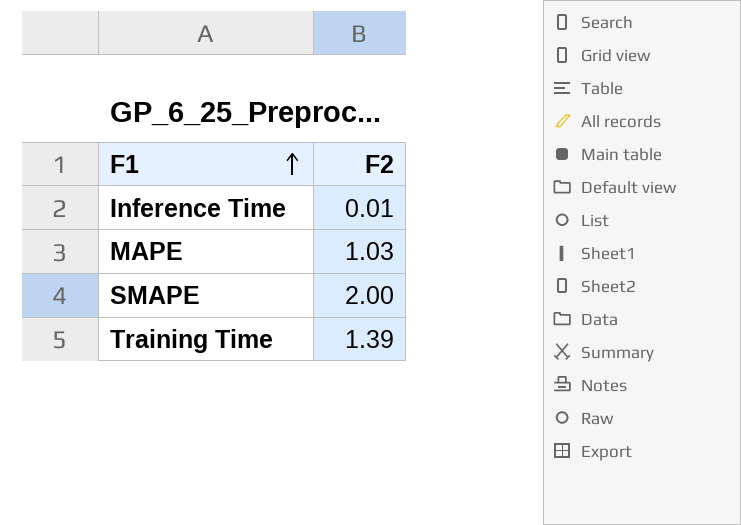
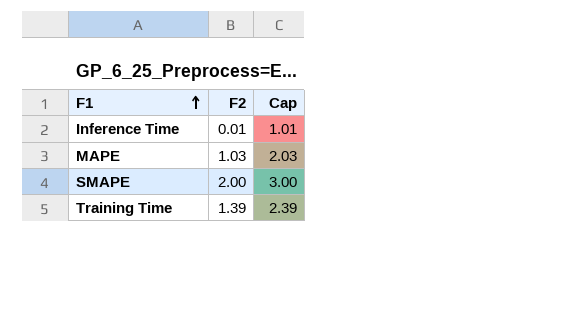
column Cap | formula: none -> [F2] + 1

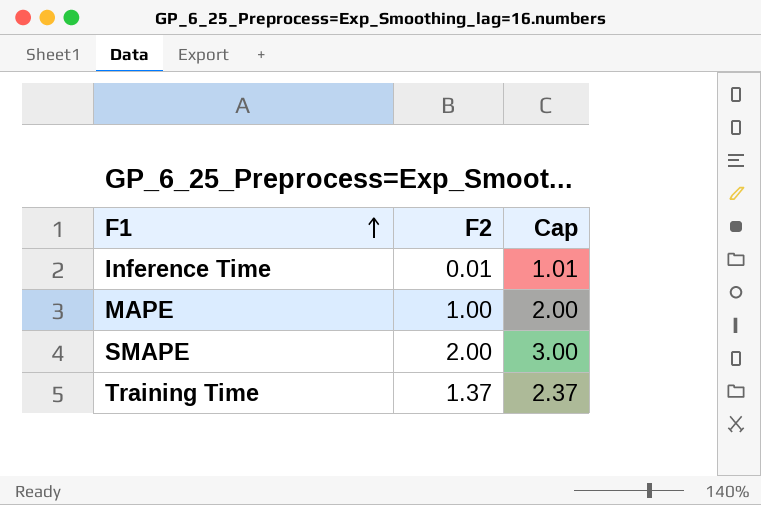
MAPE | F2: 1.03 -> 1.00
MAPE | Cap: 2.03 -> 2.00
Training Time | F2: 1.39 -> 1.37
Training Time | Cap: 2.39 -> 2.37

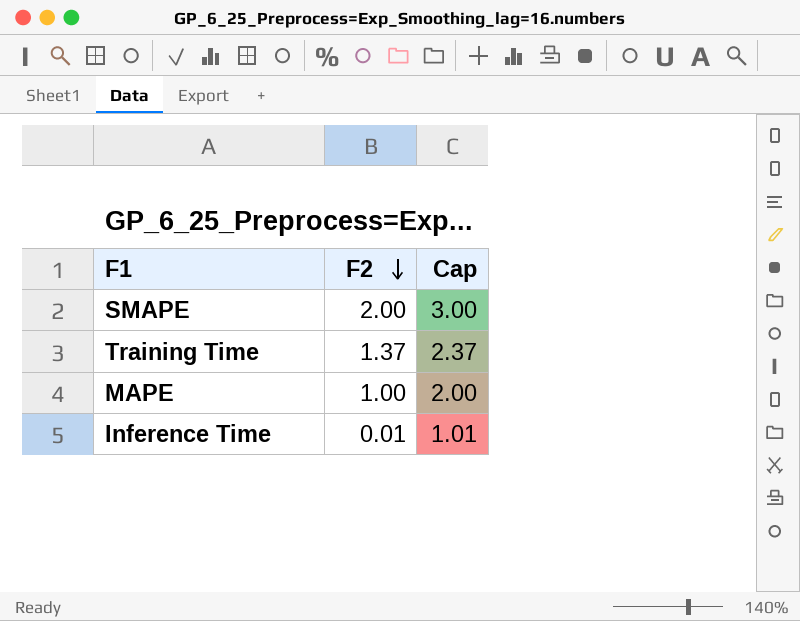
row order: F1 ascending -> F2 descending

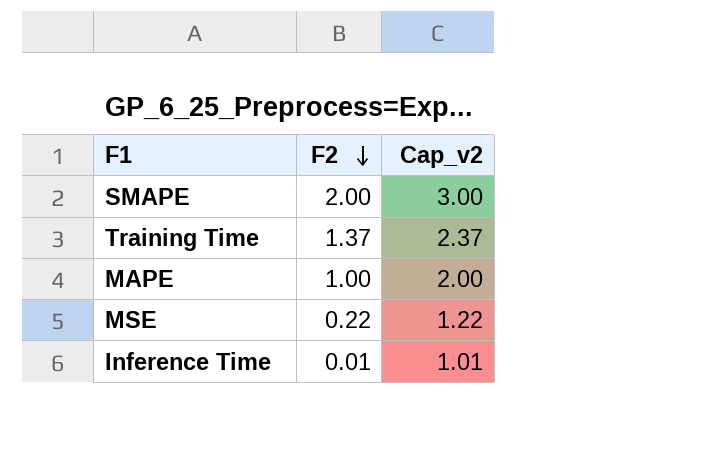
column name: Cap -> Cap_v2
row MSE: none -> 0.22 | 1.22

